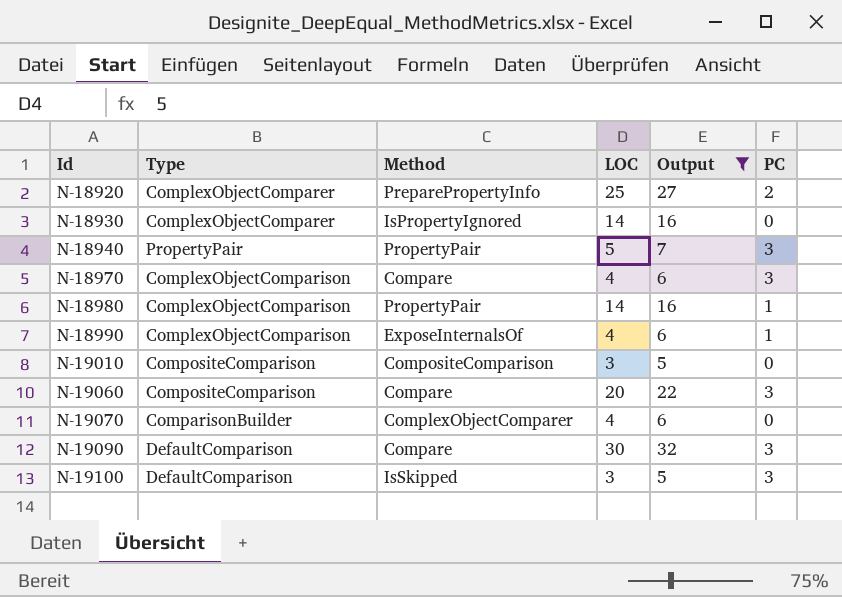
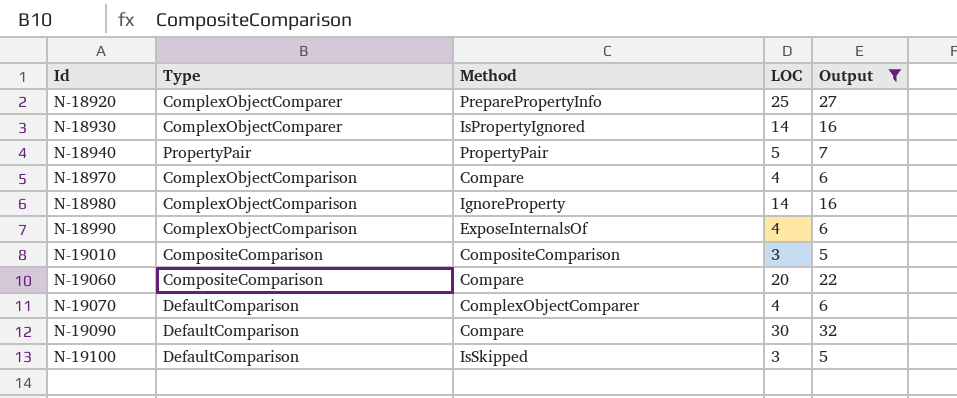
column PC | position: 6 -> none
N-18980 | Method: PropertyPair -> IgnoreProperty
N-19070 | Type: ComparisonBuilder -> DefaultComparison

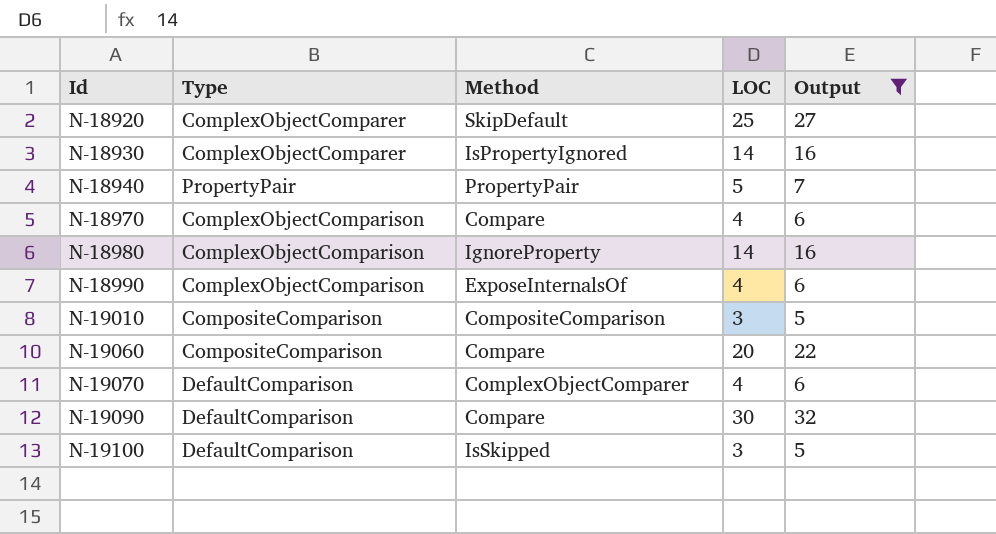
N-18920 | Method: PreparePropertyInfo -> SkipDefault

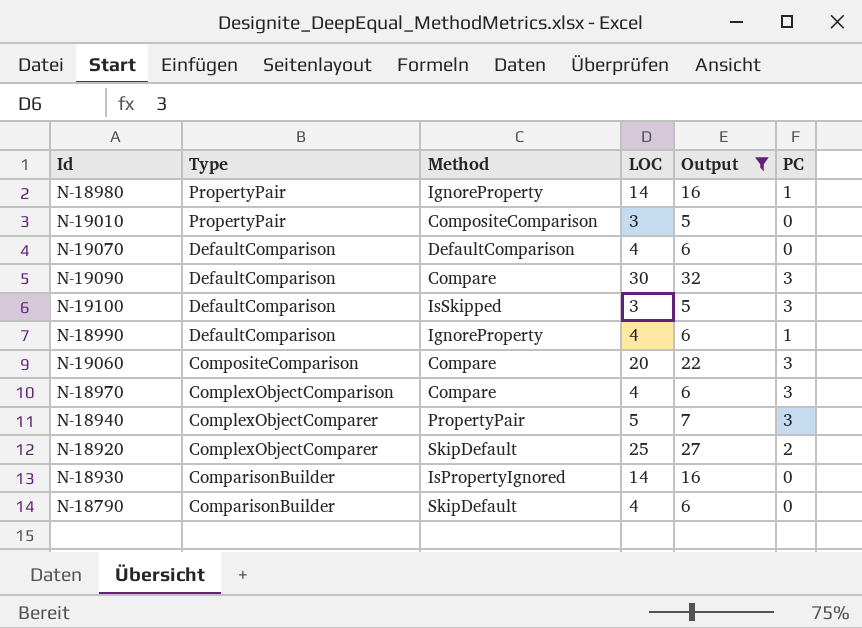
row order: Id ascending -> Type descending
column PC | position: none -> 6
N-18980 | Type: ComplexObjectComparison -> PropertyPair
N-19010 | Type: CompositeComparison -> PropertyPair
N-19070 | Method: ComplexObjectComparer -> DefaultComparison
N-18990 | Type: ComplexObjectComparison -> DefaultComparison
N-18990 | Method: ExposeInternalsOf -> IgnoreProperty
N-18940 | Type: PropertyPair -> ComplexObjectComparer
N-18930 | Type: ComplexObjectComparer -> ComparisonBuilder
row N-18790: none -> ComparisonBuilder | SkipDefault | 4 | 6 | 0

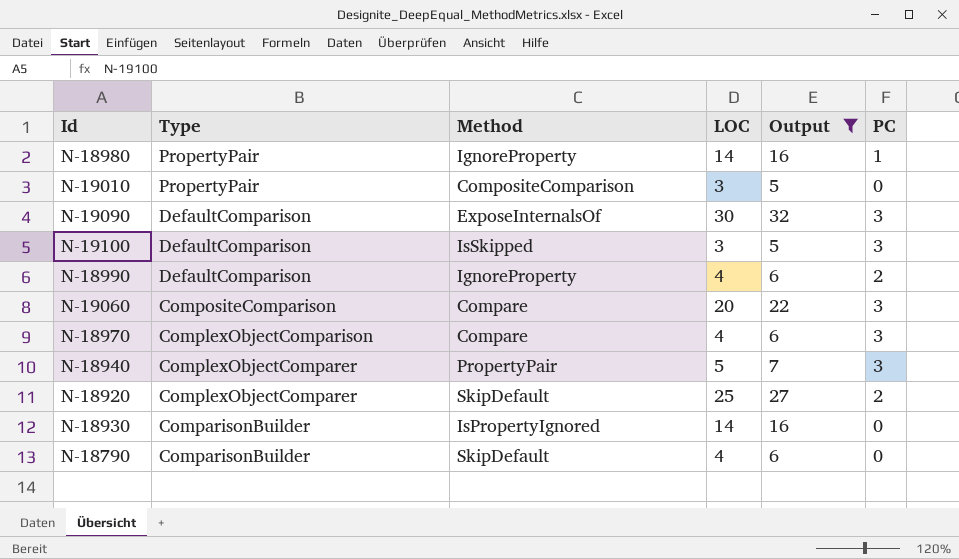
row N-19070: DefaultComparison | DefaultComparison | 4 | 6 | 0 -> none
N-19090 | Method: Compare -> ExposeInternalsOf
N-18990 | PC: 1 -> 2

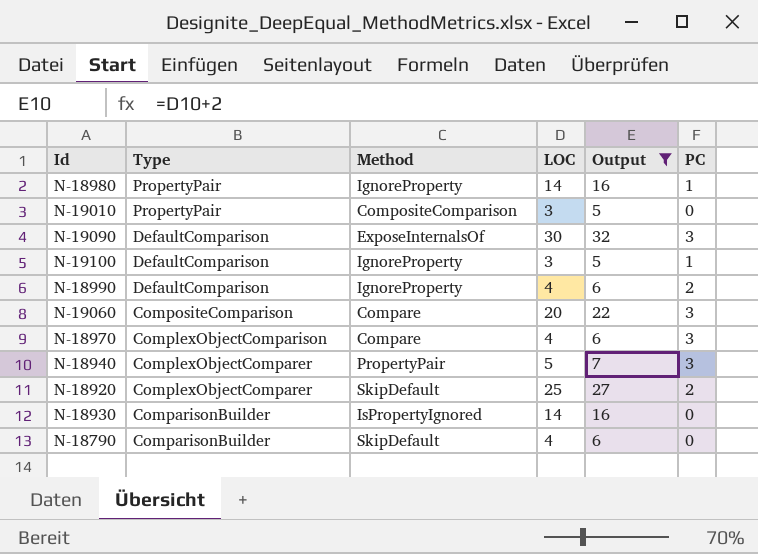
N-19100 | Method: IsSkipped -> IgnoreProperty
N-19100 | PC: 3 -> 1

